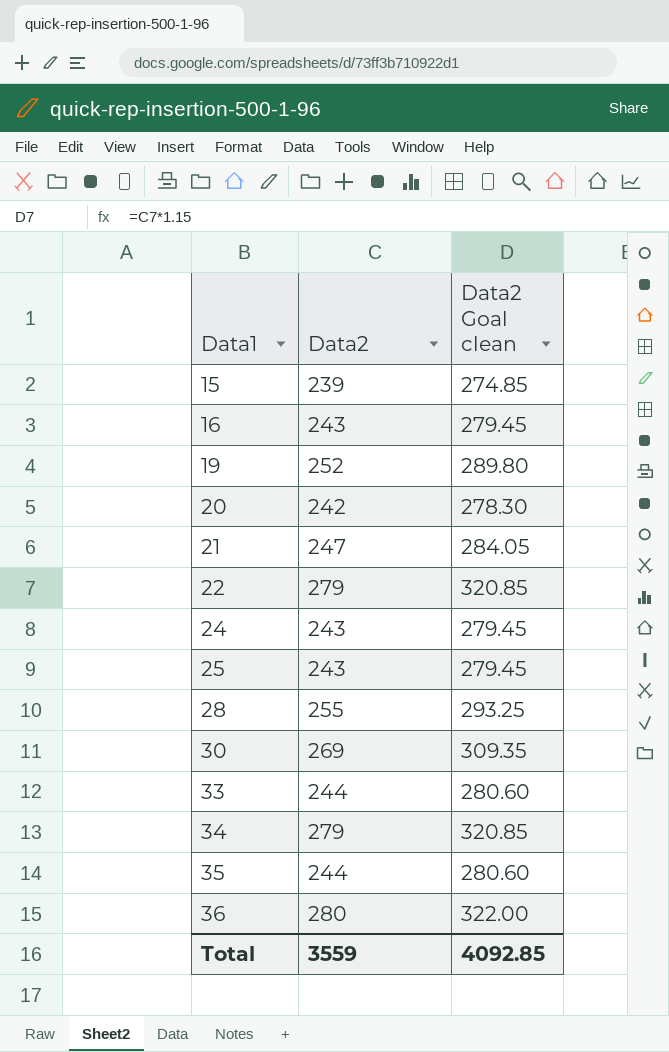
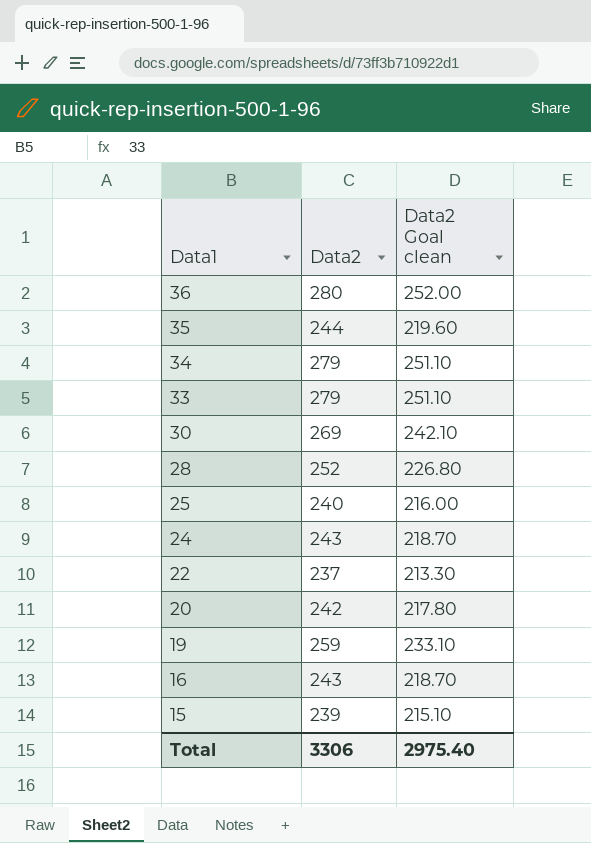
row order: Data1 ascending -> Data1 descending
column Data2 Goal clean | formula: [Data2] * 1.15 -> [Data2] * 0.9
row 21: 247 | 284.05 -> none
33 | Data2: 244 -> 279
28 | Data2: 255 -> 252
25 | Data2: 243 -> 240
22 | Data2: 279 -> 237
19 | Data2: 252 -> 259
Total | Data2: 3559 -> 3306
Total | Data2 Goal clean: 4092.85 -> 2975.40

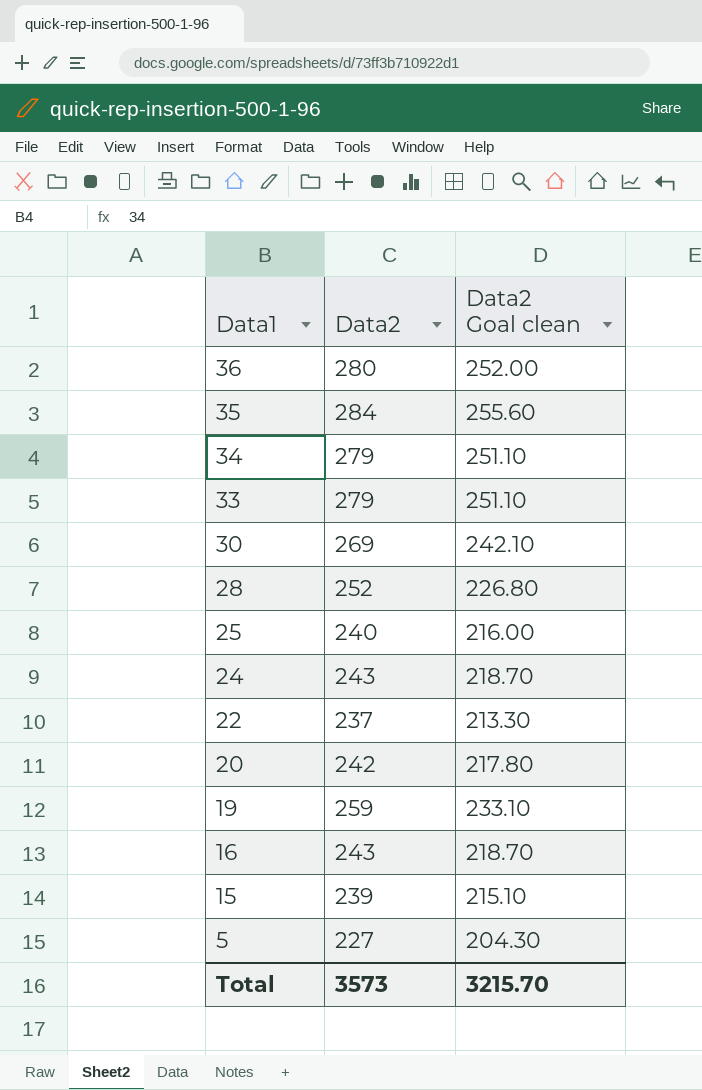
35 | Data2: 244 -> 284
35 | Data2 Goal clean: 219.60 -> 255.60
row 5: none -> 227 | 204.30
Total | Data2: 3306 -> 3573
Total | Data2 Goal clean: 2975.40 -> 3215.70

